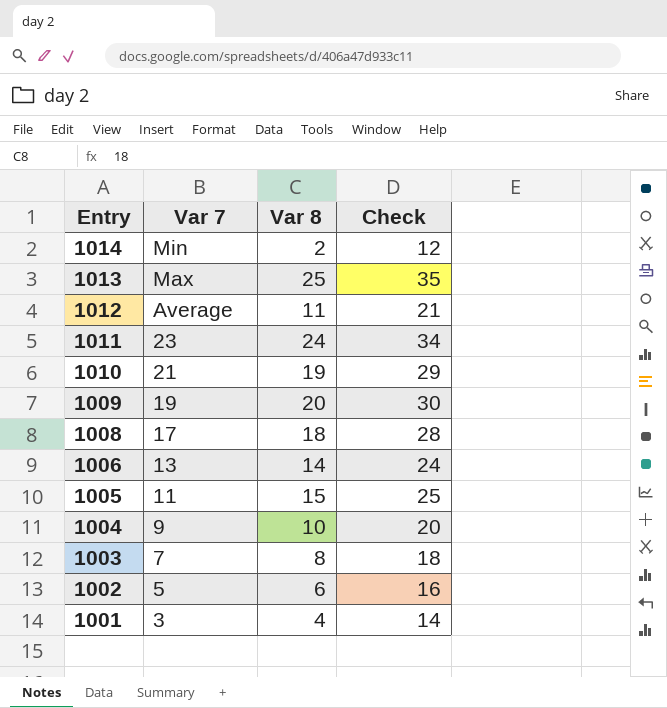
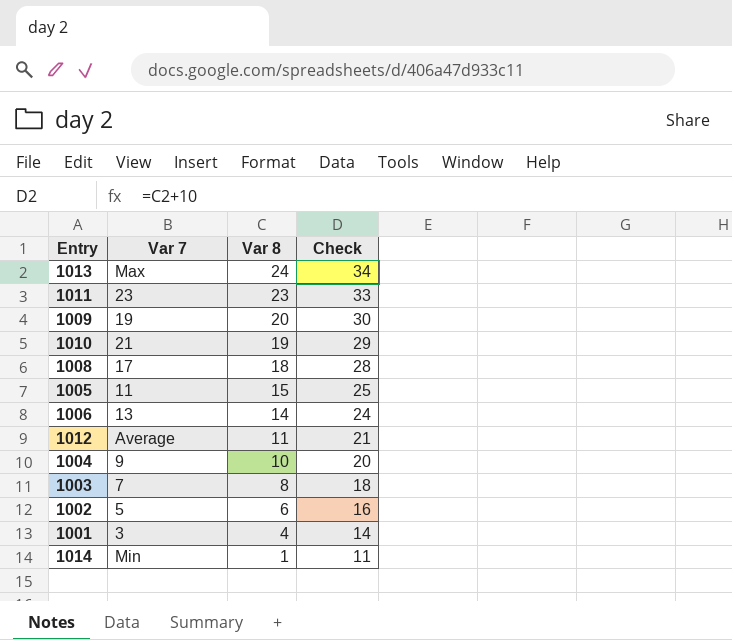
row order: Entry descending -> Var 8 descending
1013 | Var 8: 25 -> 24
1013 | Check: 35 -> 34
1011 | Var 8: 24 -> 23
1011 | Check: 34 -> 33
1014 | Var 8: 2 -> 1
1014 | Check: 12 -> 11

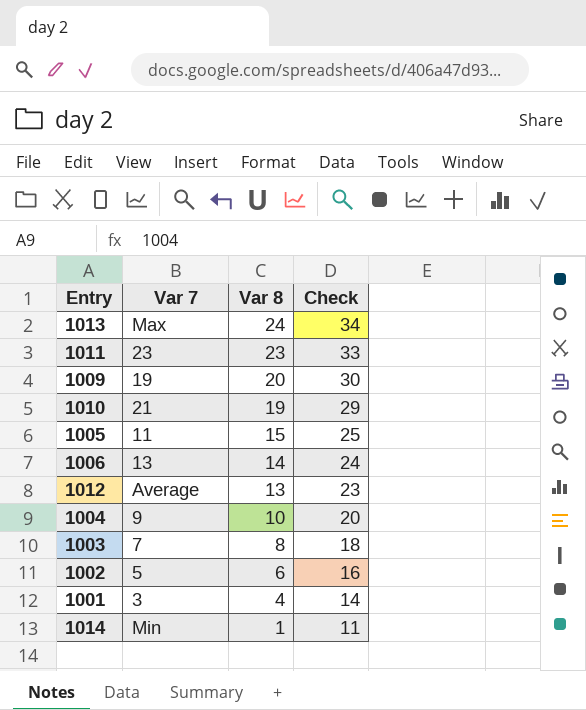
row 1008: 17 | 18 | 28 -> none
1012 | Var 8: 11 -> 13
1012 | Check: 21 -> 23

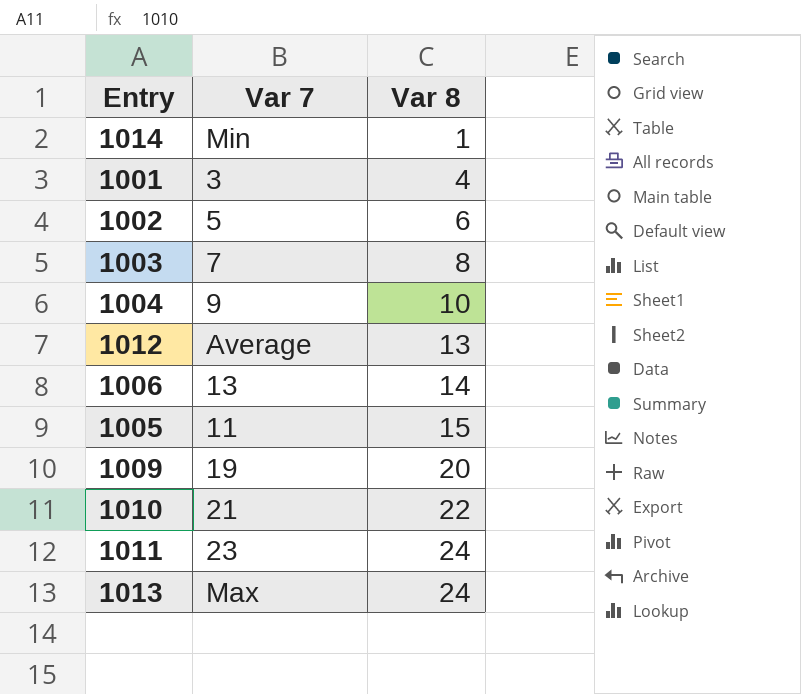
row order: Var 8 descending -> Var 8 ascending
column Check | formula: [Var 8] + 10 -> none
1010 | Var 8: 19 -> 22
1011 | Var 8: 23 -> 24

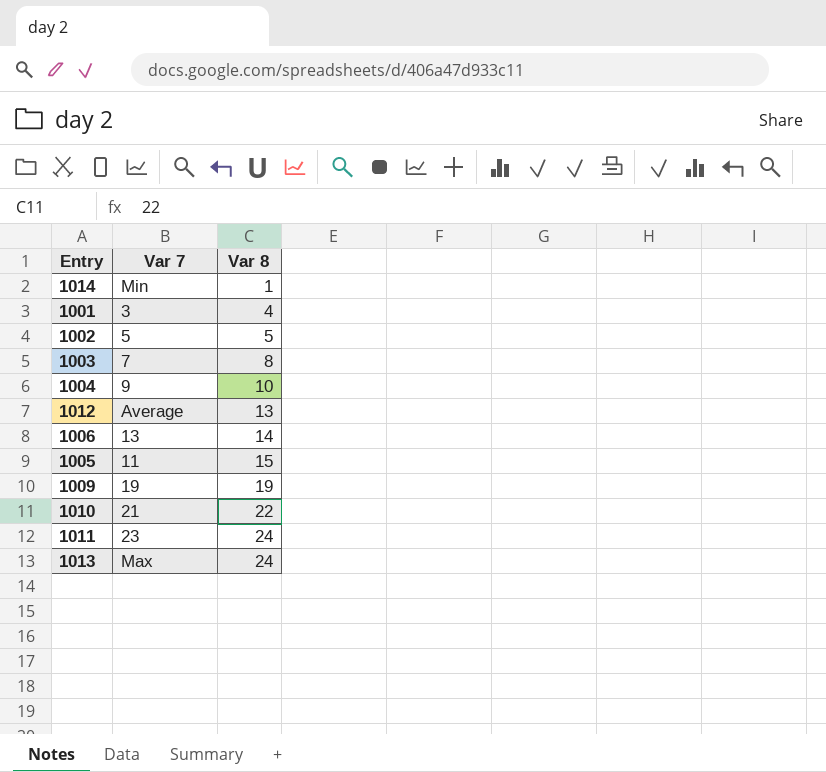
1002 | Var 8: 6 -> 5
1009 | Var 8: 20 -> 19

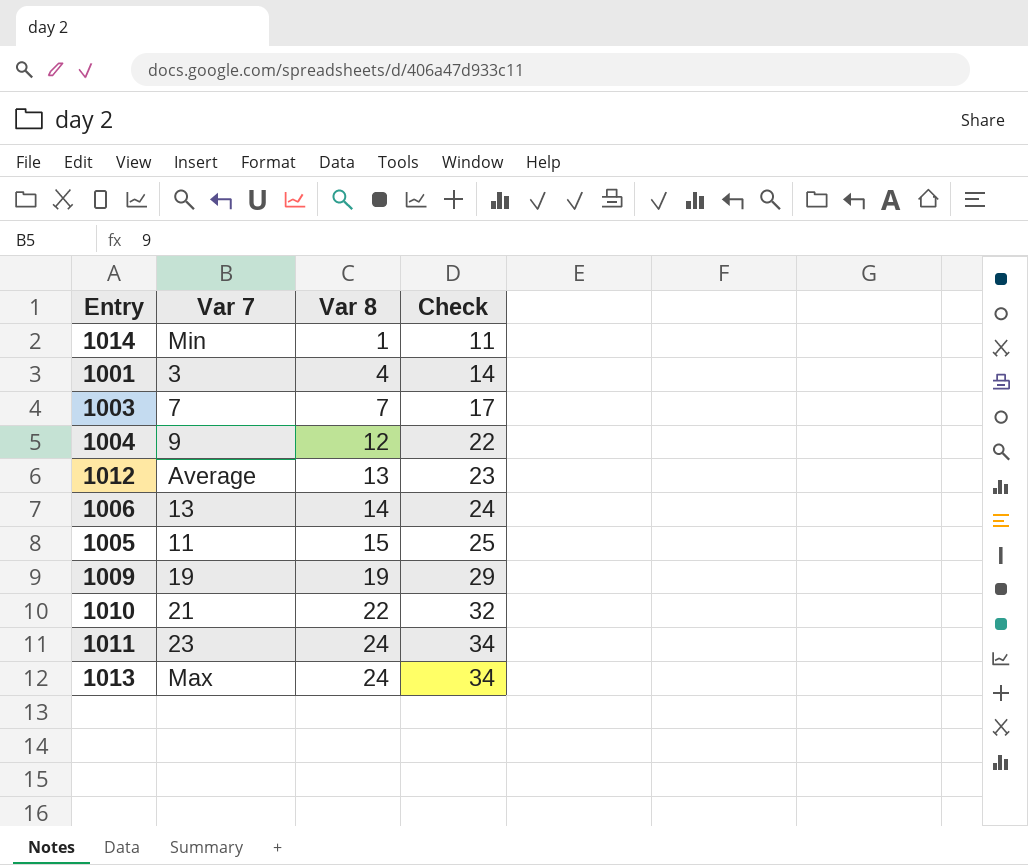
column Check | formula: none -> [Var 8] + 10
row 1002: 5 | 5 -> none
1003 | Var 8: 8 -> 7
1004 | Var 8: 10 -> 12

